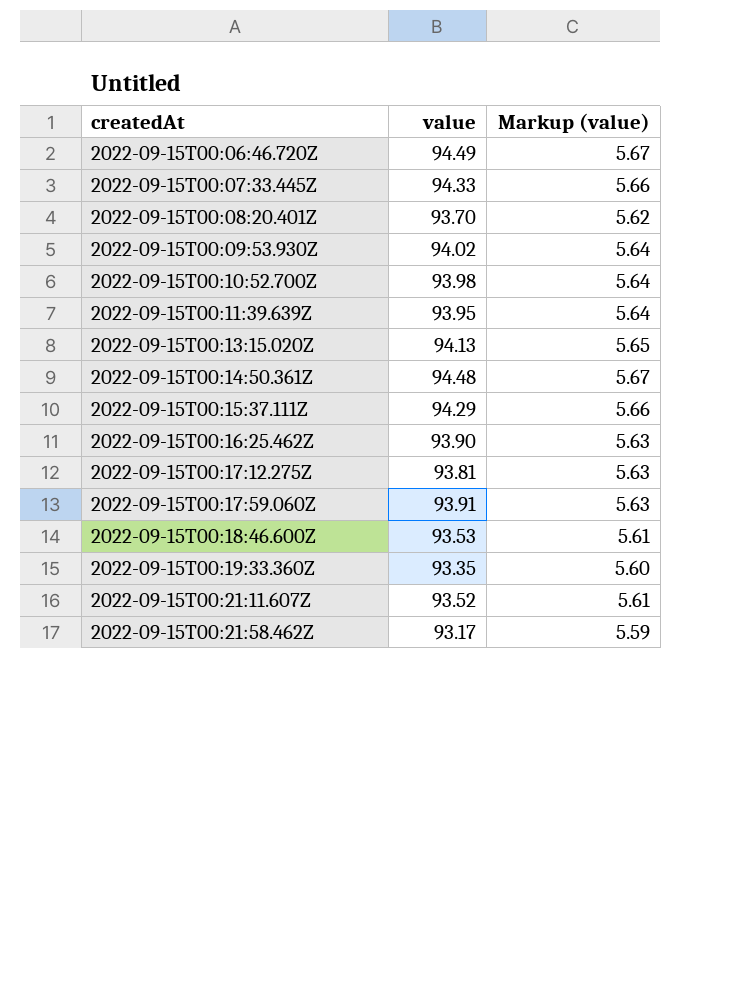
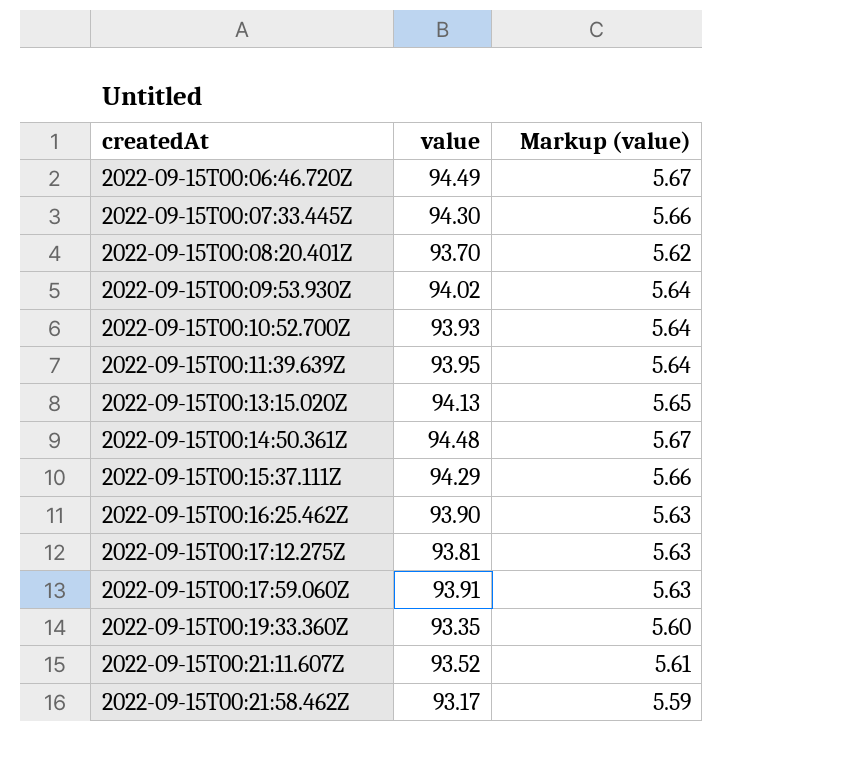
row 2022-09-15T00:18:46.600Z: 93.53 | 5.61 -> none
2022-09-15T00:07:33.445Z | value: 94.33 -> 94.30
2022-09-15T00:10:52.700Z | value: 93.98 -> 93.93

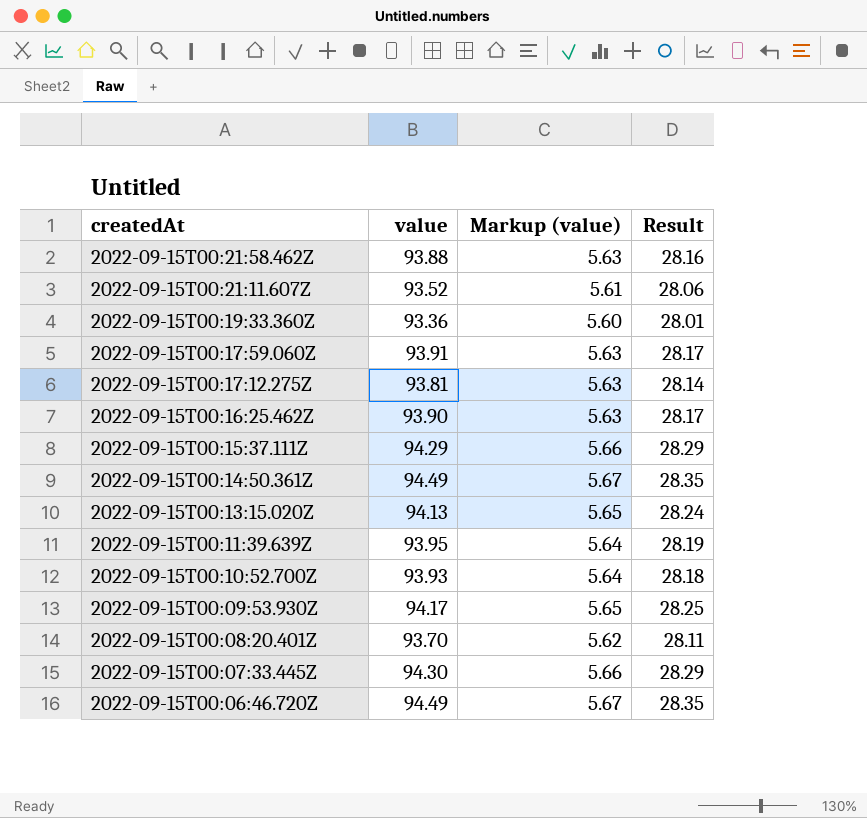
row order: createdAt ascending -> createdAt descending
column Result | formula: none -> [value] * 0.3
2022-09-15T00:21:58.462Z | value: 93.17 -> 93.88
2022-09-15T00:21:58.462Z | Markup (value): 5.59 -> 5.63
2022-09-15T00:19:33.360Z | value: 93.35 -> 93.36
2022-09-15T00:14:50.361Z | value: 94.48 -> 94.49
2022-09-15T00:09:53.930Z | value: 94.02 -> 94.17
2022-09-15T00:09:53.930Z | Markup (value): 5.64 -> 5.65

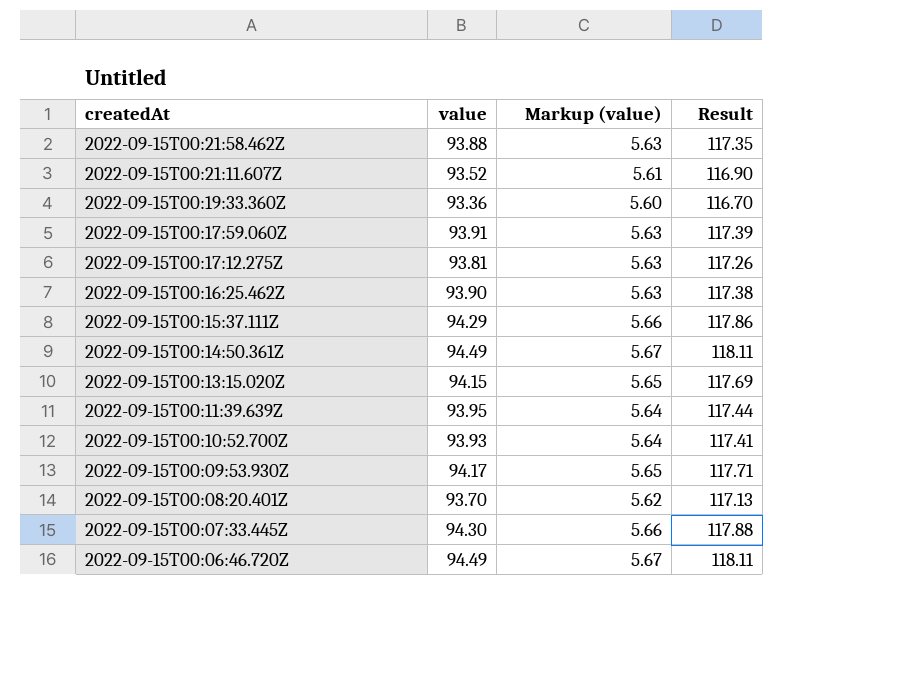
column Result | formula: [value] * 0.3 -> [value] * 1.25
2022-09-15T00:13:15.020Z | value: 94.13 -> 94.15

